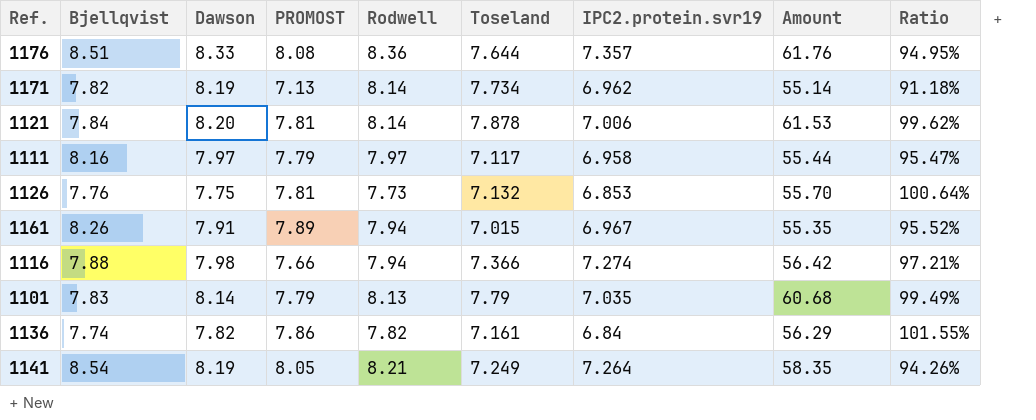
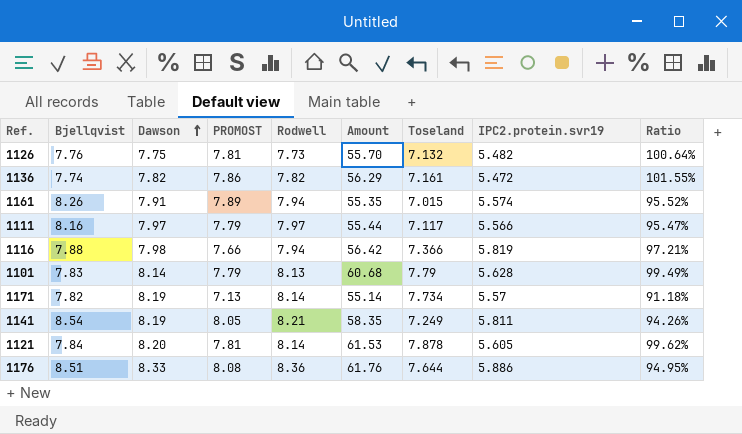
row order: none -> Dawson ascending
column Amount | position: 8 -> 6
1126 | IPC2.protein.svr19: 6.853 -> 5.482
1136 | IPC2.protein.svr19: 6.84 -> 5.472
1161 | IPC2.protein.svr19: 6.967 -> 5.574
1111 | IPC2.protein.svr19: 6.958 -> 5.566
1116 | IPC2.protein.svr19: 7.274 -> 5.819
1101 | IPC2.protein.svr19: 7.035 -> 5.628
1171 | IPC2.protein.svr19: 6.962 -> 5.57
1141 | IPC2.protein.svr19: 7.264 -> 5.811
1121 | IPC2.protein.svr19: 7.006 -> 5.605
1176 | IPC2.protein.svr19: 7.357 -> 5.886

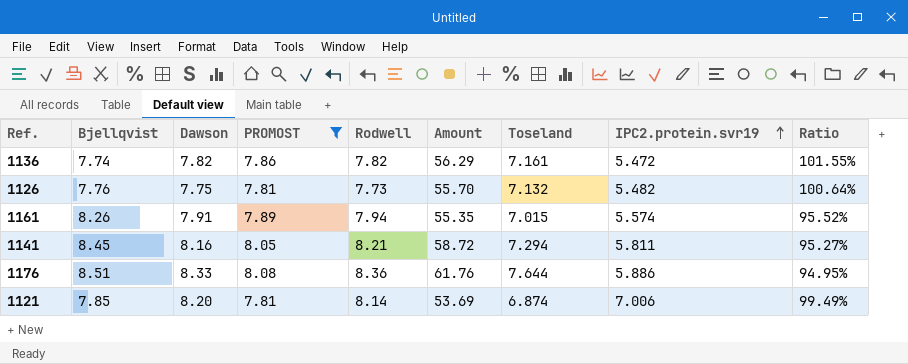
filter: none -> PROMOST >= 7.81
row order: Dawson ascending -> IPC2.protein.svr19 ascending
1141 | Bjellqvist: 8.54 -> 8.45
1141 | Dawson: 8.19 -> 8.16
1141 | Amount: 58.35 -> 58.72
1141 | Toseland: 7.249 -> 7.294
1141 | Ratio: 94.26% -> 95.27%
1121 | Bjellqvist: 7.84 -> 7.85
1121 | Amount: 61.53 -> 53.69
1121 | Toseland: 7.878 -> 6.874
1121 | IPC2.protein.svr19: 5.605 -> 7.006
1121 | Ratio: 99.62% -> 99.49%

